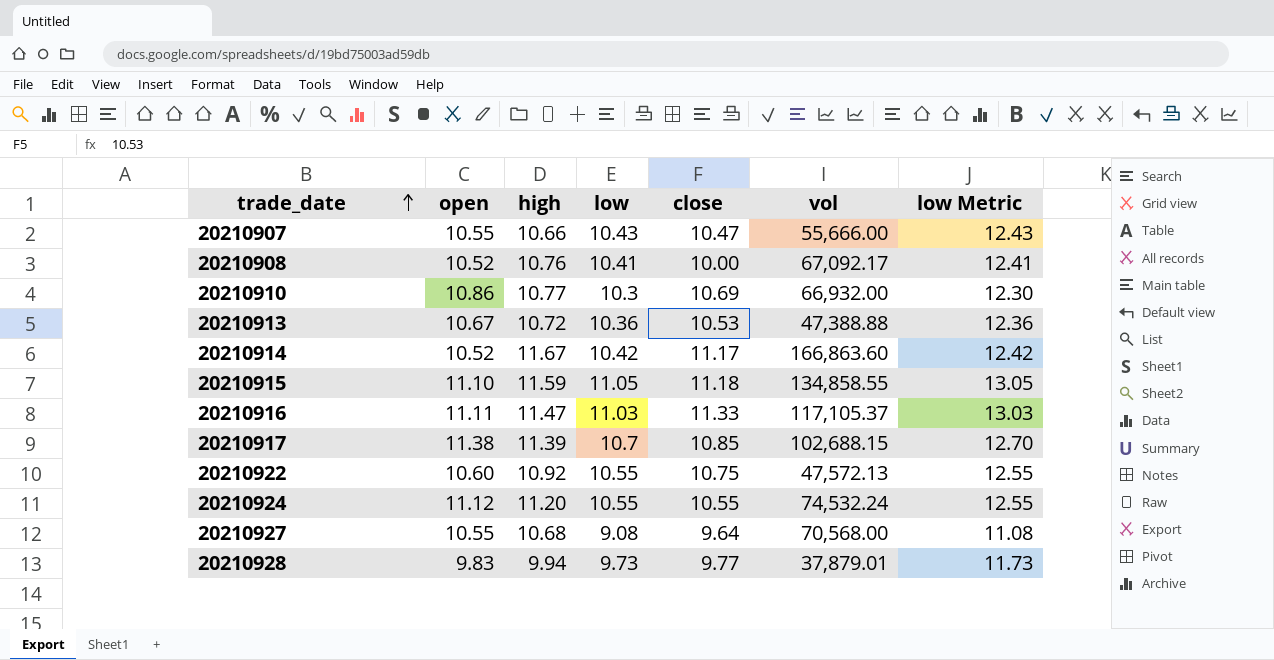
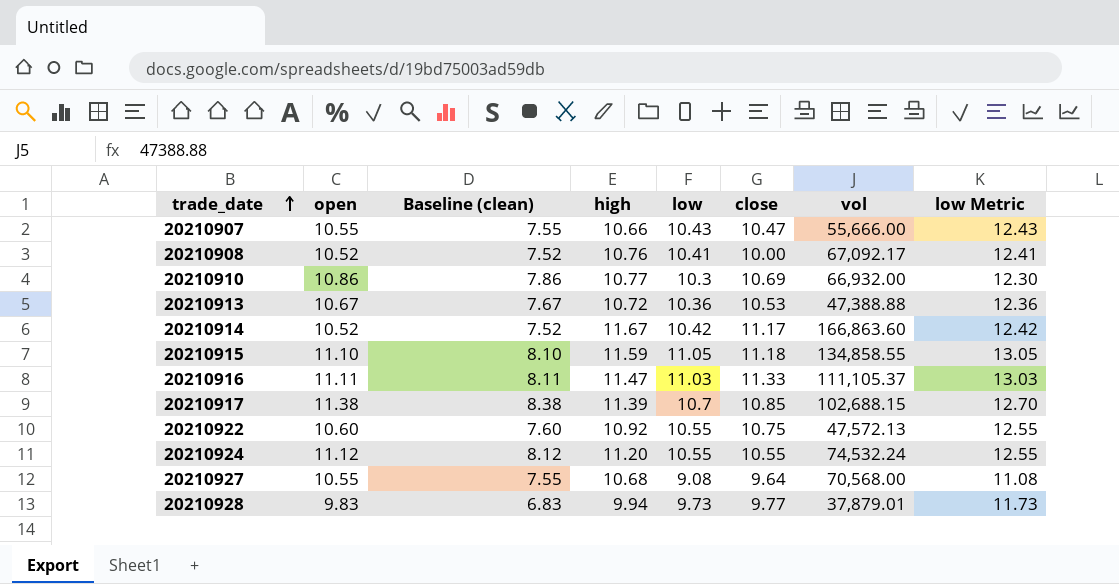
column Baseline (clean) | formula: none -> [open] - 3
20210916 | vol: 117,105.37 -> 111,105.37

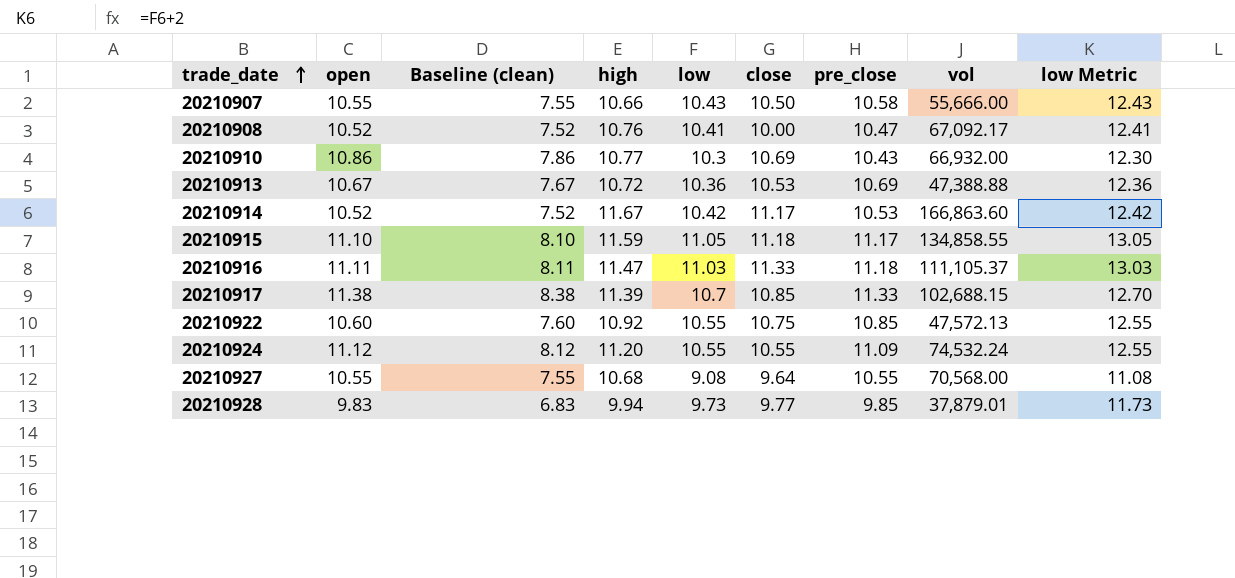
column pre_close | position: none -> 7
20210907 | close: 10.47 -> 10.50

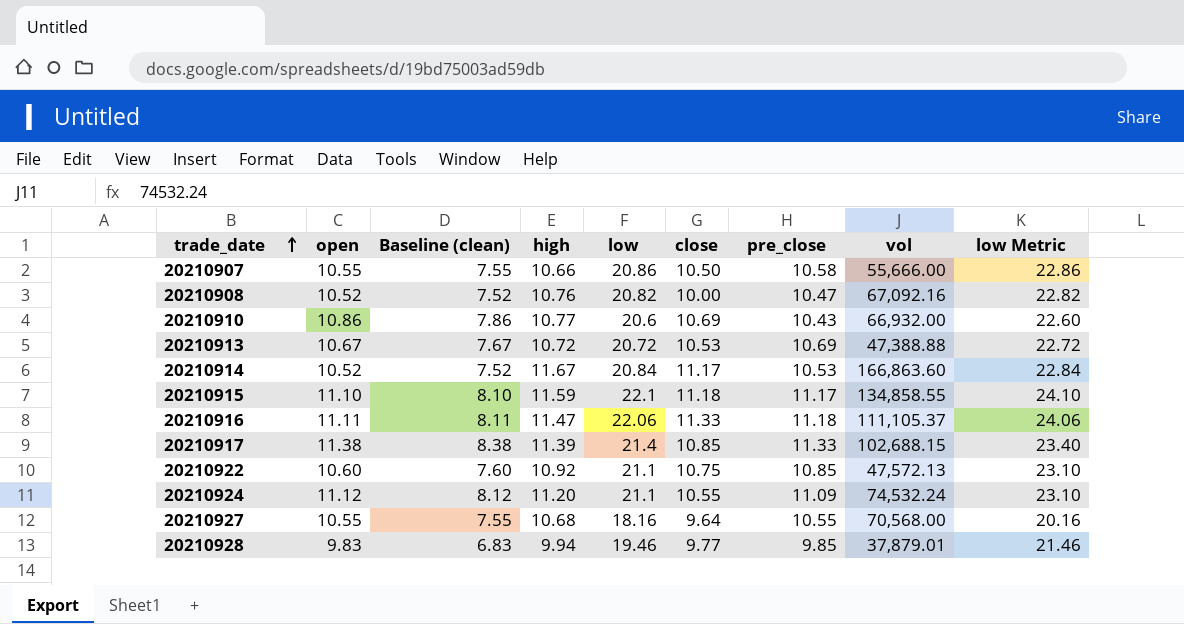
20210907 | low: 10.43 -> 20.86
20210907 | low Metric: 12.43 -> 22.86
20210908 | low: 10.41 -> 20.82
20210908 | vol: 67,092.17 -> 67,092.16
20210908 | low Metric: 12.41 -> 22.82
20210910 | low: 10.3 -> 20.6
20210910 | low Metric: 12.30 -> 22.60
20210913 | low: 10.36 -> 20.72
20210913 | low Metric: 12.36 -> 22.72
20210914 | low: 10.42 -> 20.84
20210914 | low Metric: 12.42 -> 22.84
20210915 | low: 11.05 -> 22.1
20210915 | low Metric: 13.05 -> 24.10
20210916 | low: 11.03 -> 22.06
20210916 | low Metric: 13.03 -> 24.06
20210917 | low: 10.7 -> 21.4
20210917 | low Metric: 12.70 -> 23.40
20210922 | low: 10.55 -> 21.1
20210922 | low Metric: 12.55 -> 23.10
20210924 | low: 10.55 -> 21.1
20210924 | low Metric: 12.55 -> 23.10
20210927 | low: 9.08 -> 18.16
20210927 | low Metric: 11.08 -> 20.16
20210928 | low: 9.73 -> 19.46
20210928 | low Metric: 11.73 -> 21.46

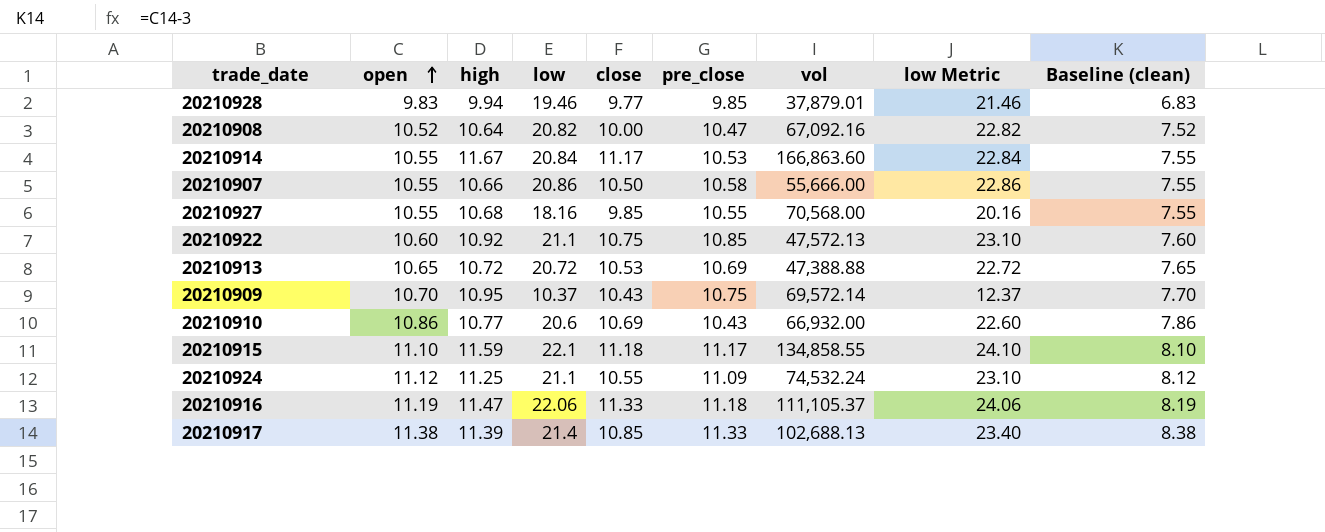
row order: trade_date ascending -> open ascending
column Baseline (clean) | position: 3 -> 9
20210908 | high: 10.76 -> 10.64
20210914 | open: 10.52 -> 10.55
20210914 | Baseline (clean): 7.52 -> 7.55
20210927 | close: 9.64 -> 9.85
20210913 | open: 10.67 -> 10.65
20210913 | Baseline (clean): 7.67 -> 7.65
row 20210909: none -> 10.70 | 10.95 | 10.37 | 10.43 | 10.75 | 69,572.14 | 12.37 | 7.70
20210924 | high: 11.20 -> 11.25
20210916 | open: 11.11 -> 11.19
20210916 | Baseline (clean): 8.11 -> 8.19
20210917 | vol: 102,688.15 -> 102,688.13

